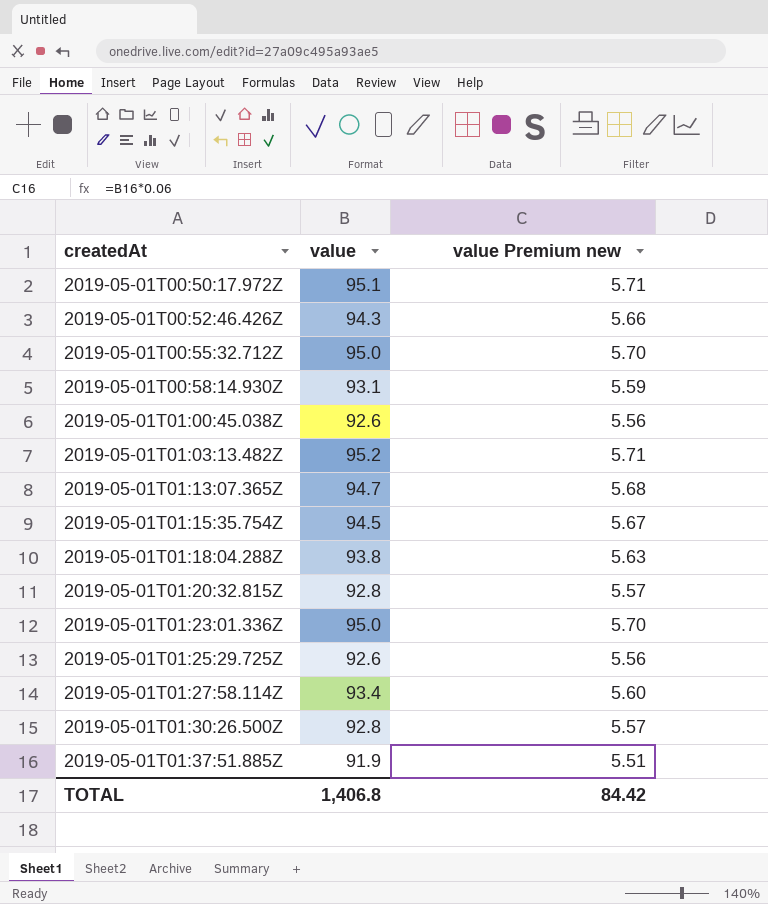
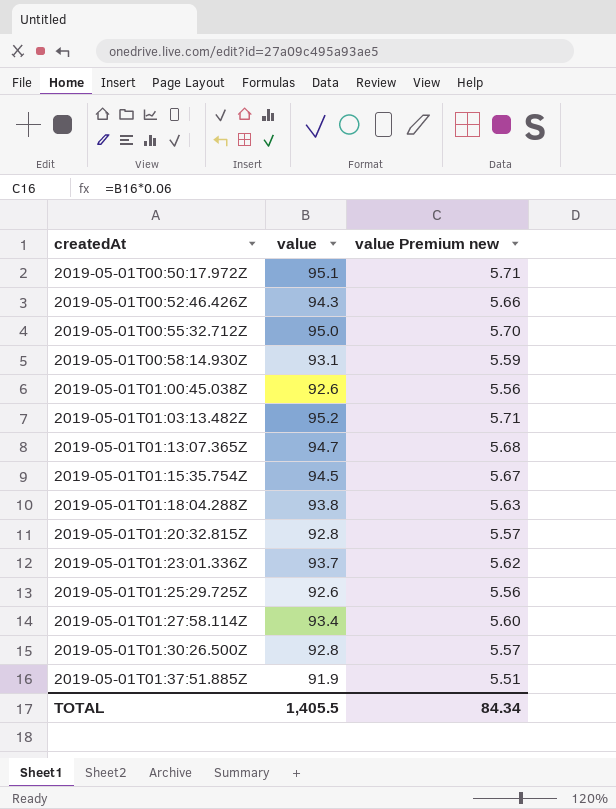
2019-05-01T01:23:01.336Z | value: 95.0 -> 93.7
2019-05-01T01:23:01.336Z | value Premium new: 5.70 -> 5.62
TOTAL | value: 1,406.8 -> 1,405.5
TOTAL | value Premium new: 84.42 -> 84.34

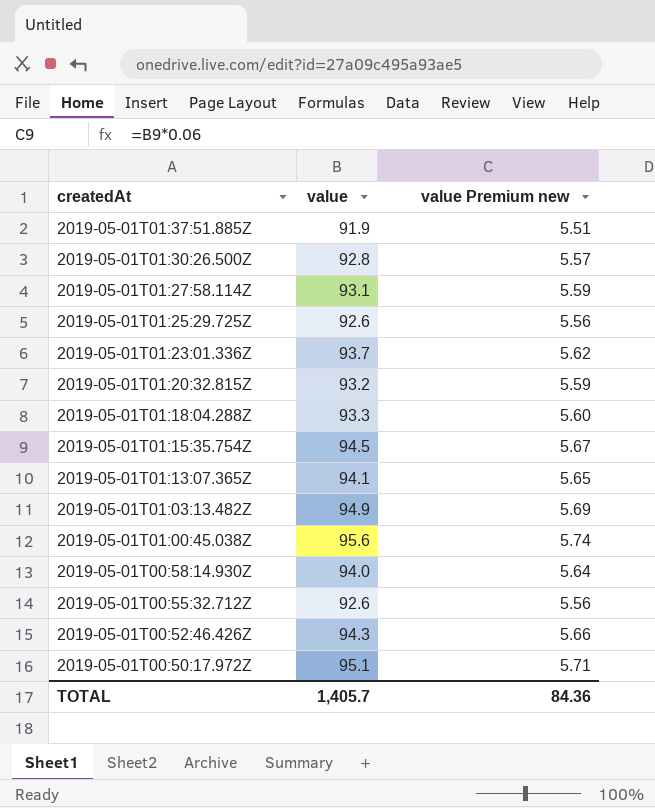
row order: createdAt ascending -> createdAt descending
2019-05-01T01:27:58.114Z | value: 93.4 -> 93.1
2019-05-01T01:27:58.114Z | value Premium new: 5.60 -> 5.59
2019-05-01T01:20:32.815Z | value: 92.8 -> 93.2
2019-05-01T01:20:32.815Z | value Premium new: 5.57 -> 5.59
2019-05-01T01:18:04.288Z | value: 93.8 -> 93.3
2019-05-01T01:18:04.288Z | value Premium new: 5.63 -> 5.60
2019-05-01T01:13:07.365Z | value: 94.7 -> 94.1
2019-05-01T01:13:07.365Z | value Premium new: 5.68 -> 5.65
2019-05-01T01:03:13.482Z | value: 95.2 -> 94.9
2019-05-01T01:03:13.482Z | value Premium new: 5.71 -> 5.69
2019-05-01T01:00:45.038Z | value: 92.6 -> 95.6
2019-05-01T01:00:45.038Z | value Premium new: 5.56 -> 5.74
2019-05-01T00:58:14.930Z | value: 93.1 -> 94.0
2019-05-01T00:58:14.930Z | value Premium new: 5.59 -> 5.64
2019-05-01T00:55:32.712Z | value: 95.0 -> 92.6
2019-05-01T00:55:32.712Z | value Premium new: 5.70 -> 5.56
TOTAL | value: 1,405.5 -> 1,405.7
TOTAL | value Premium new: 84.34 -> 84.36

